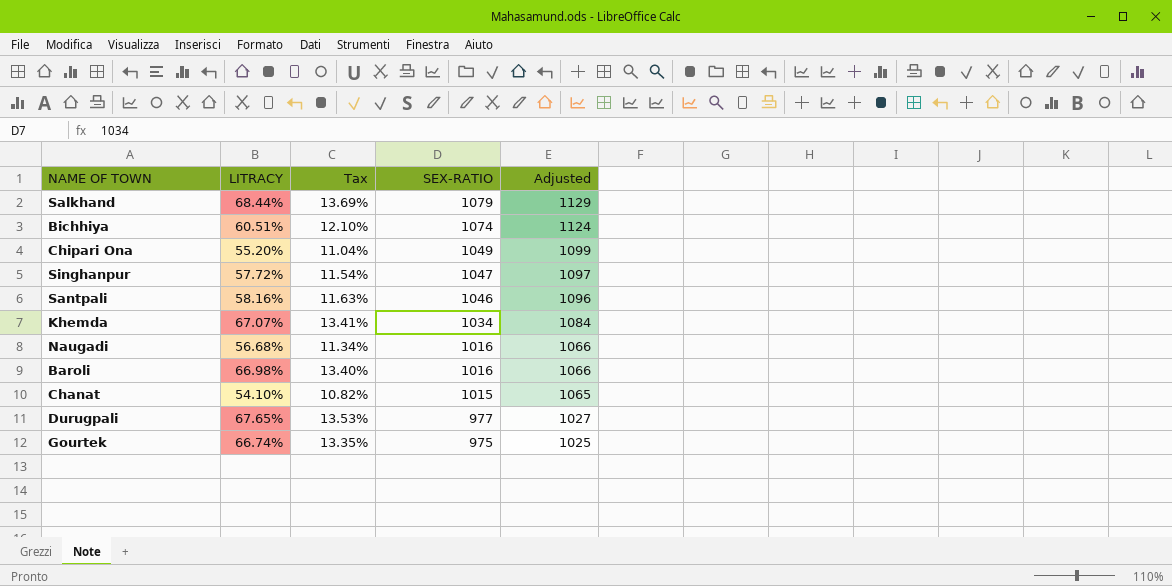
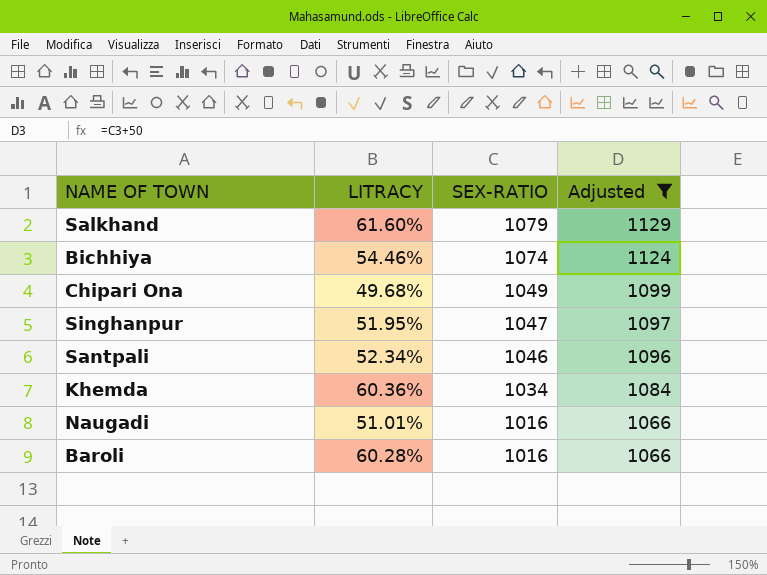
filter: none -> Adjusted >= 1066
column Tax | formula: [LITRACY] * 0.2 -> none
Salkhand | LITRACY: 68.44% -> 61.60%
Bichhiya | LITRACY: 60.51% -> 54.46%
Chipari Ona | LITRACY: 55.20% -> 49.68%
Singhanpur | LITRACY: 57.72% -> 51.95%
Santpali | LITRACY: 58.16% -> 52.34%
Khemda | LITRACY: 67.07% -> 60.36%
Naugadi | LITRACY: 56.68% -> 51.01%
Baroli | LITRACY: 66.98% -> 60.28%

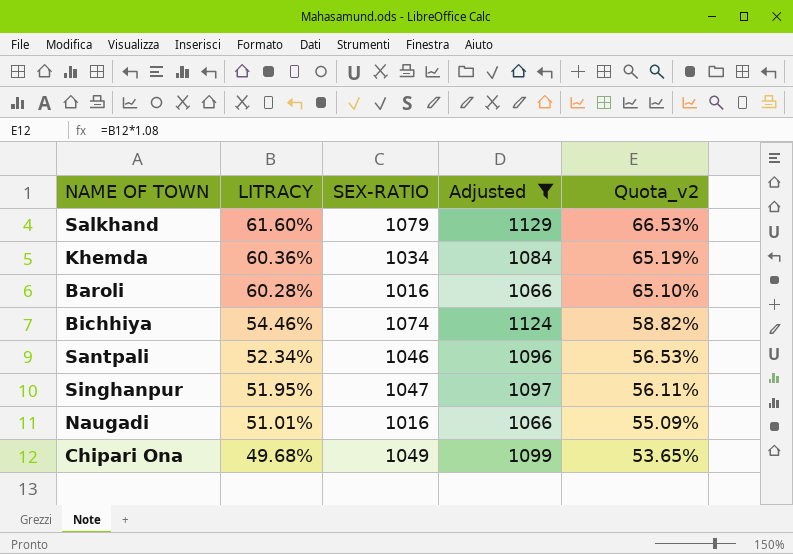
row order: SEX-RATIO descending -> LITRACY descending
column Quota_v2 | formula: none -> [LITRACY] * 1.08

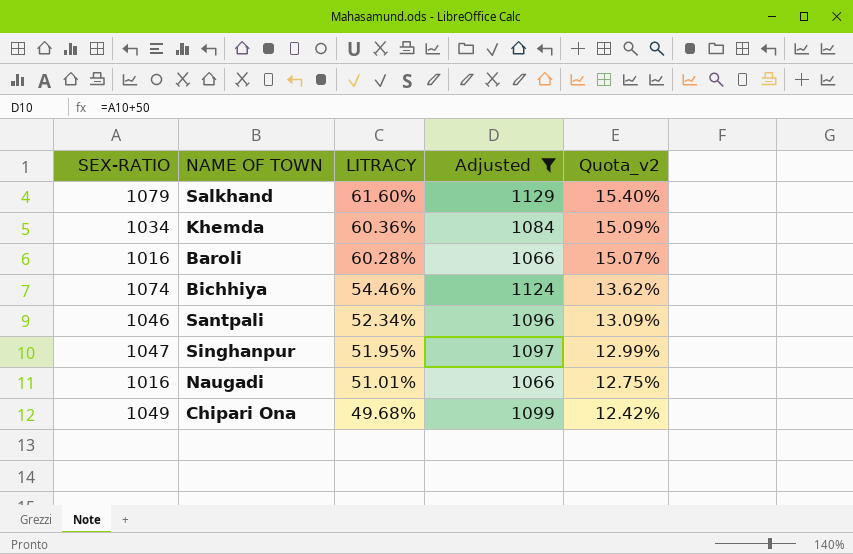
column SEX-RATIO | position: 3 -> 1
column Quota_v2 | formula: [LITRACY] * 1.08 -> [LITRACY] * 0.25

